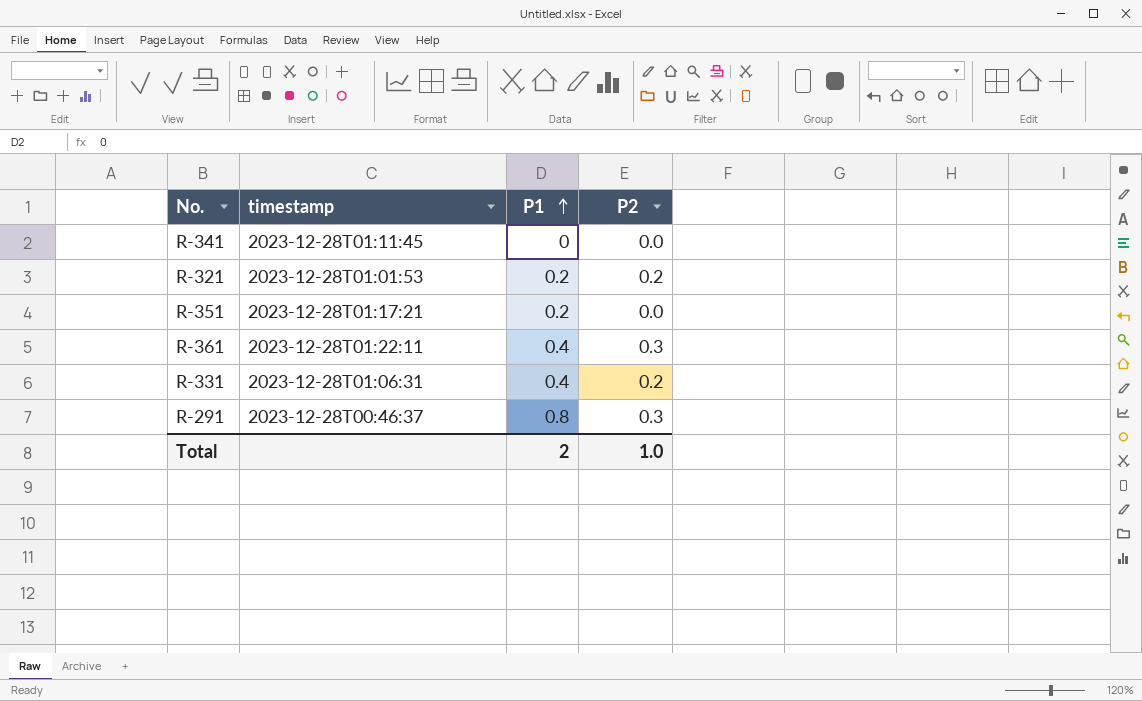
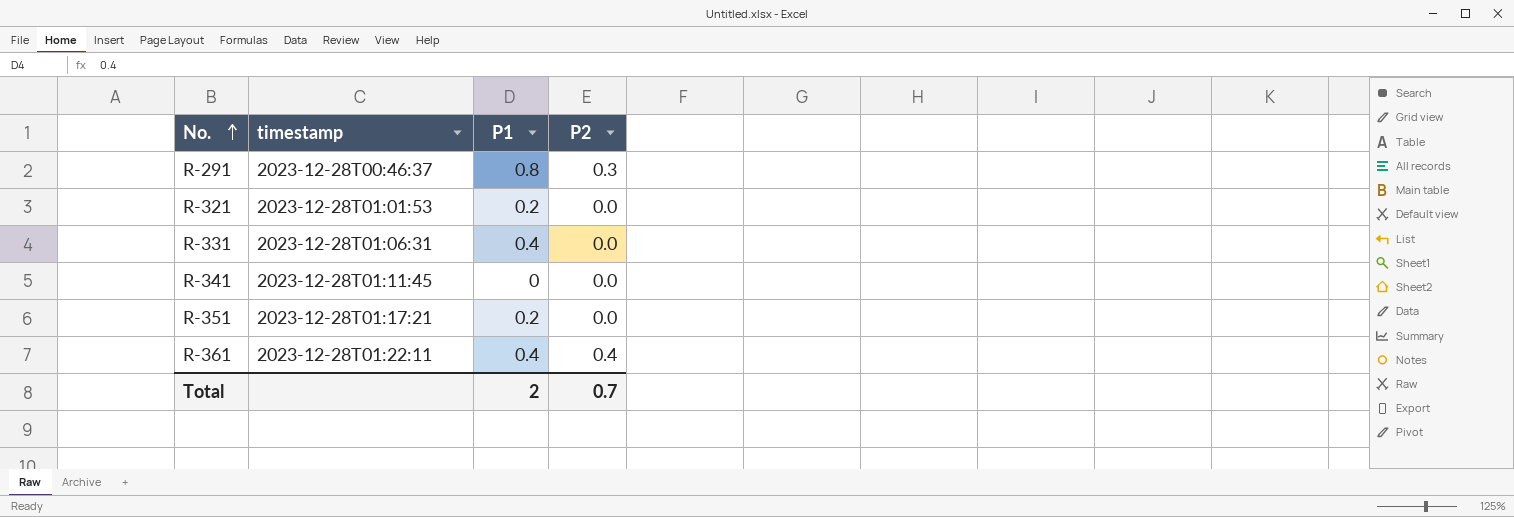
row order: P1 ascending -> No. ascending
R-321 | P2: 0.2 -> 0.0
R-331 | P2: 0.2 -> 0.0
R-361 | P2: 0.3 -> 0.4
Total | P2: 1.0 -> 0.7

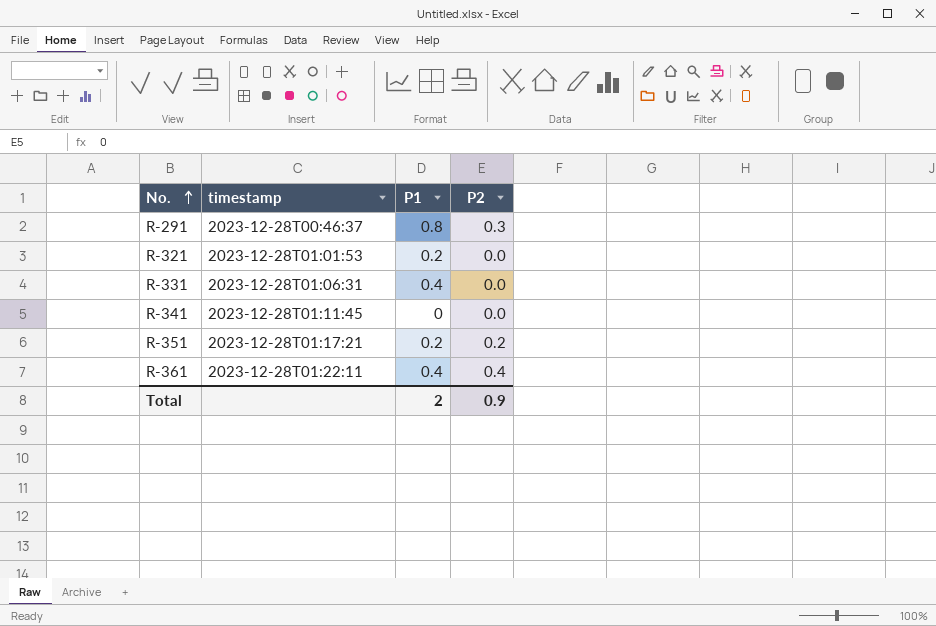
R-351 | P2: 0.0 -> 0.2
Total | P2: 0.7 -> 0.9

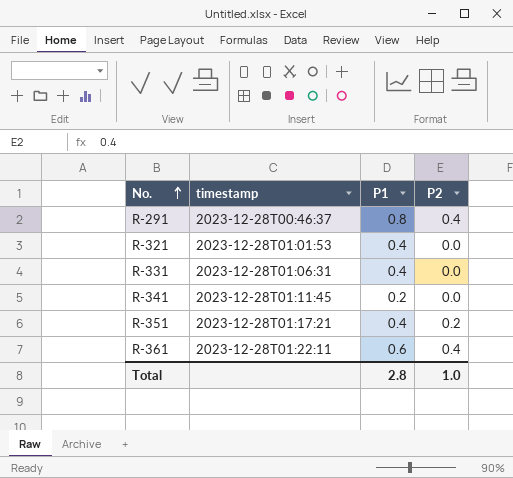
R-291 | P2: 0.3 -> 0.4
R-321 | P1: 0.2 -> 0.4
R-341 | P1: 0 -> 0.2
R-351 | P1: 0.2 -> 0.4
R-361 | P1: 0.4 -> 0.6
Total | P1: 2 -> 2.8
Total | P2: 0.9 -> 1.0

